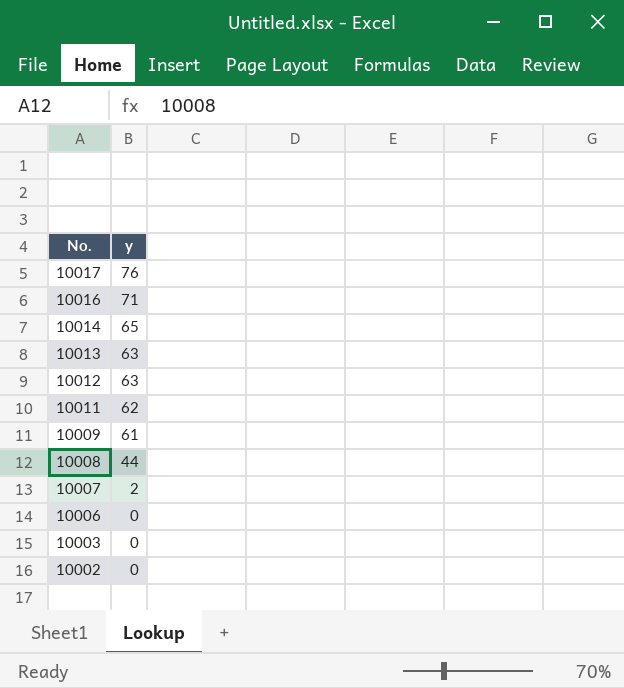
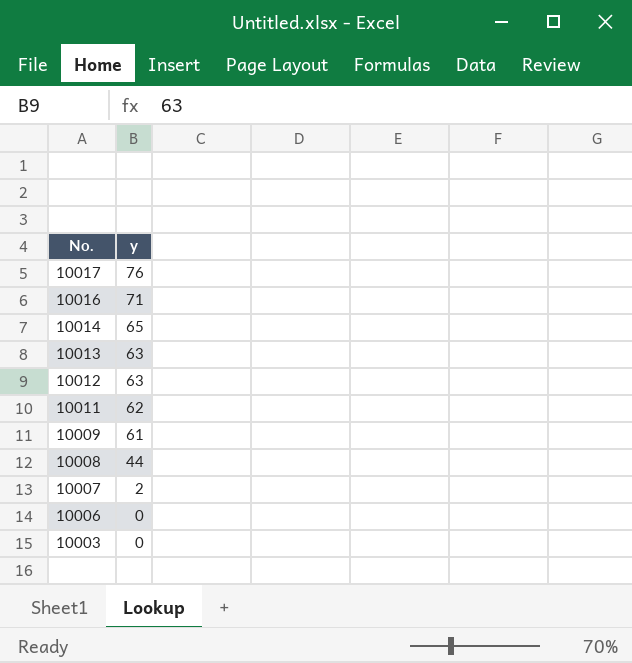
row 10002: 0 -> none

